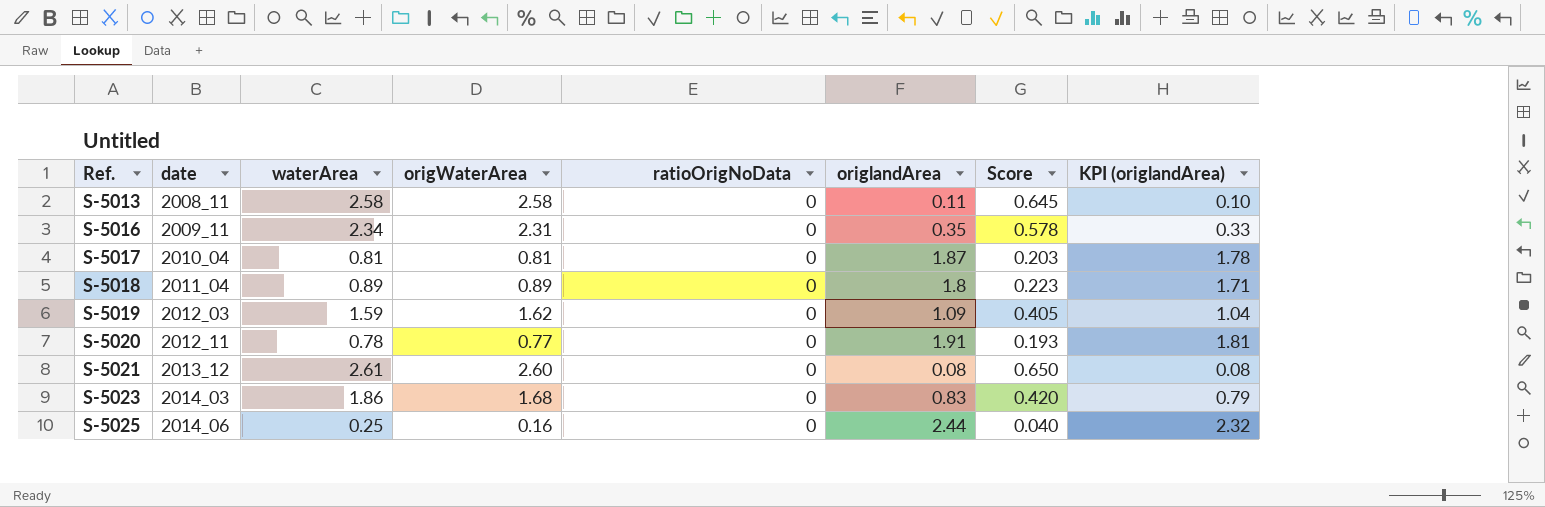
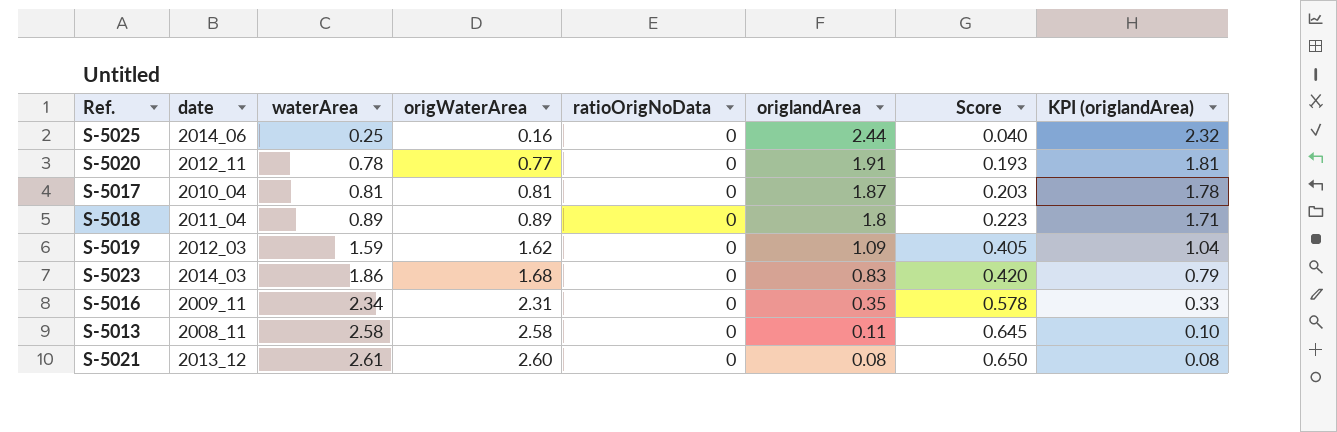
row order: Ref. ascending -> waterArea ascending

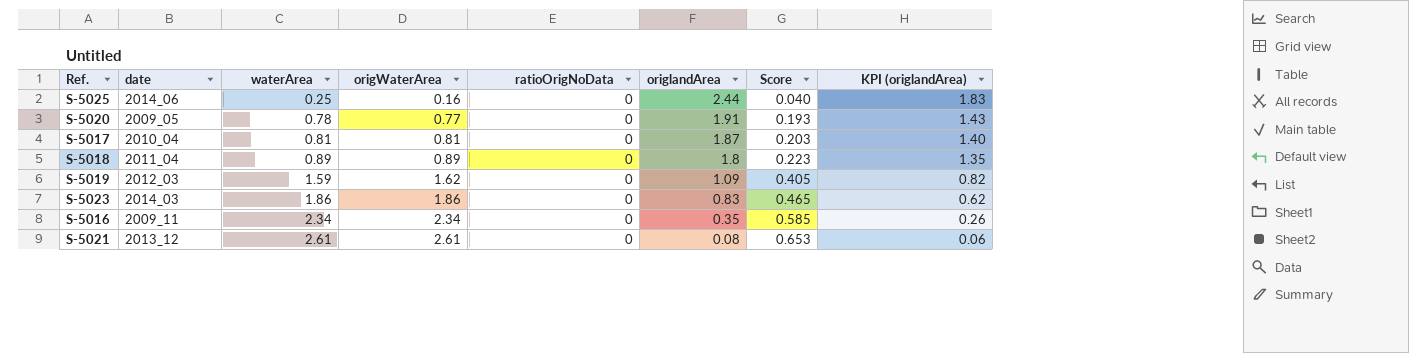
column KPI (origlandArea) | formula: [origlandArea] * 0.95 -> [origlandArea] * 0.75
row S-5013: 2008_11 | 2.58 | 2.58 | 0 | 0.11 | 0.645 | 0.10 -> none
S-5020 | date: 2012_11 -> 2009_05
S-5023 | origWaterArea: 1.68 -> 1.86
S-5023 | Score: 0.420 -> 0.465
S-5016 | origWaterArea: 2.31 -> 2.34
S-5016 | Score: 0.578 -> 0.585
S-5021 | origWaterArea: 2.60 -> 2.61
S-5021 | Score: 0.650 -> 0.653

